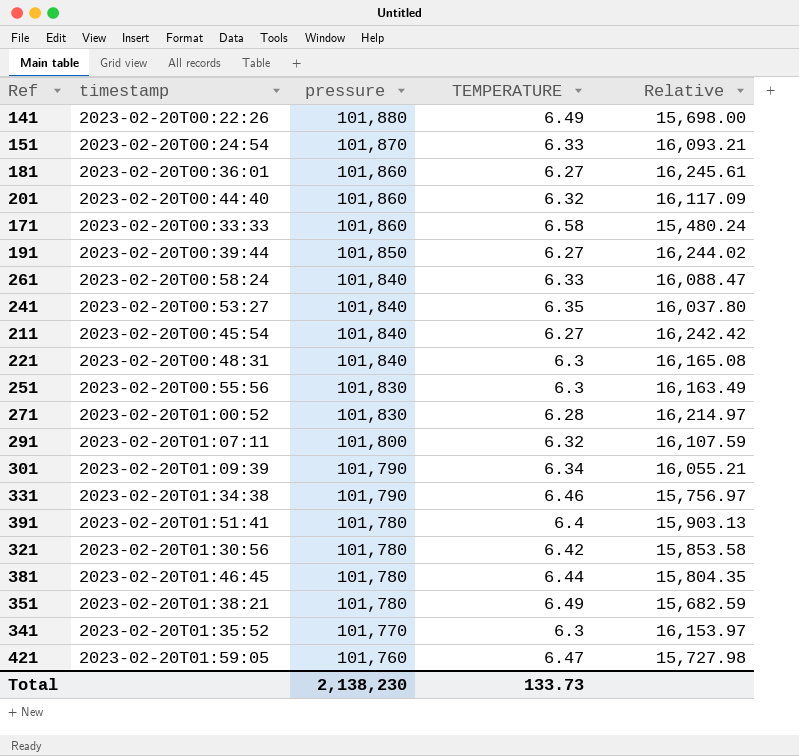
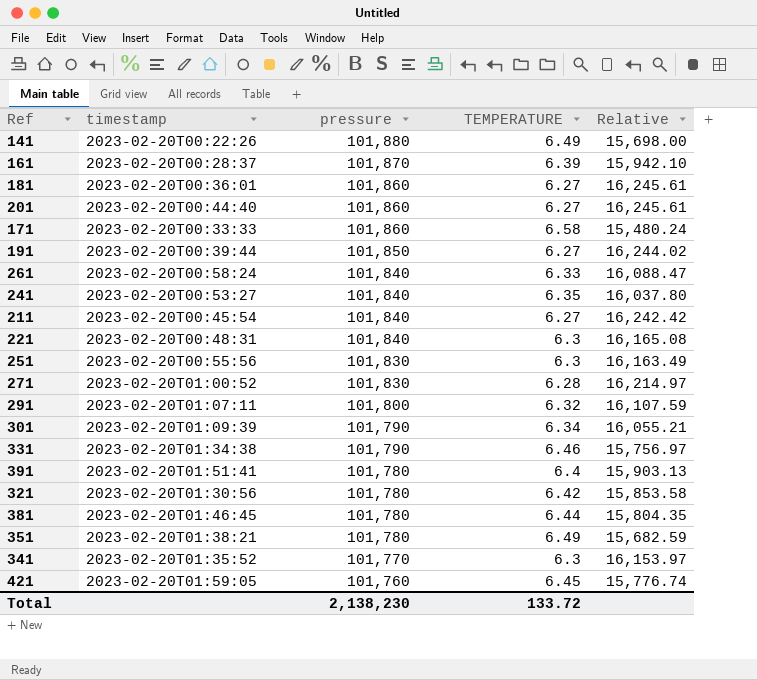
row 151: 2023-02-20T00:24:54 | 101,870 | 6.33 | 16,093.21 -> none
row 161: none -> 2023-02-20T00:28:37 | 101,870 | 6.39 | 15,942.10
201 | TEMPERATURE: 6.32 -> 6.27
201 | Relative: 16,117.09 -> 16,245.61
421 | TEMPERATURE: 6.47 -> 6.45
421 | Relative: 15,727.98 -> 15,776.74
Total | TEMPERATURE: 133.73 -> 133.72

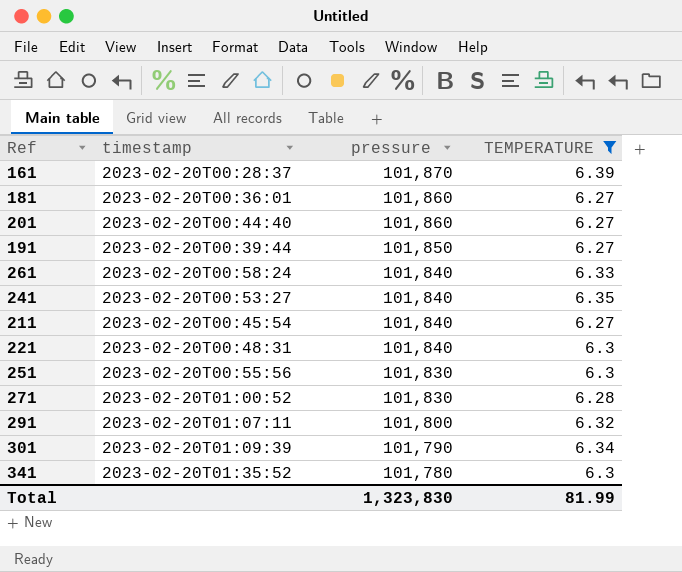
filter: none -> TEMPERATURE <= 6.39
column Relative | formula: [pressure] / [TEMPERATURE] -> none
341 | pressure: 101,770 -> 101,780
Total | pressure: 2,138,230 -> 1,323,830
Total | TEMPERATURE: 133.72 -> 81.99

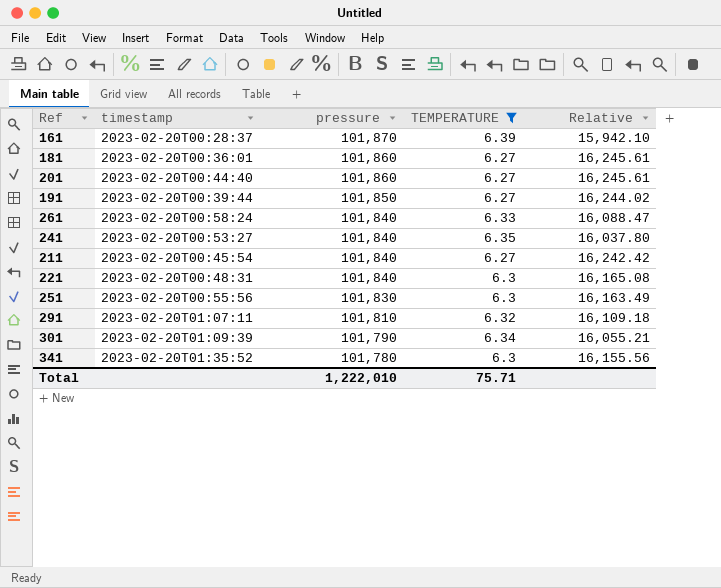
column Relative | formula: none -> [pressure] / [TEMPERATURE]
row 271: 2023-02-20T01:00:52 | 101,830 | 6.28 -> none
291 | pressure: 101,800 -> 101,810
Total | pressure: 1,323,830 -> 1,222,010
Total | TEMPERATURE: 81.99 -> 75.71

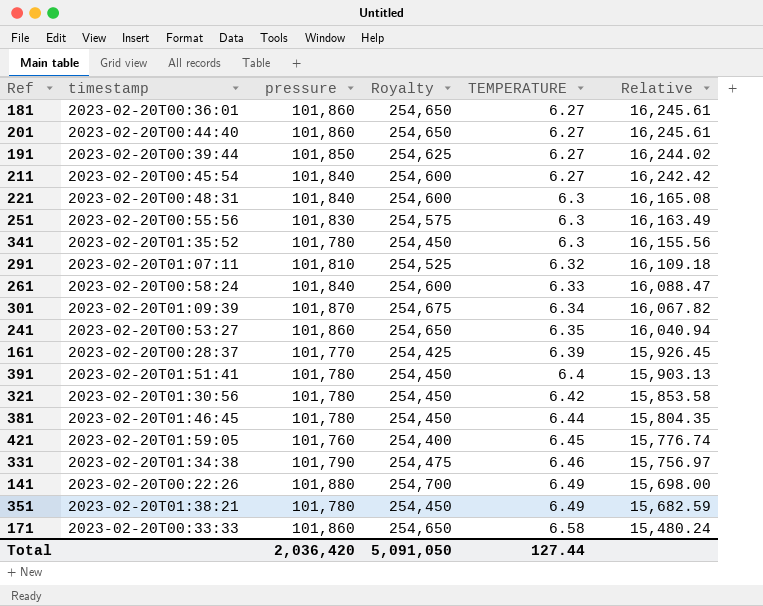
filter: TEMPERATURE <= 6.39 -> none
row order: pressure descending -> TEMPERATURE ascending
column Royalty | formula: none -> [pressure] * 2.5
301 | pressure: 101,790 -> 101,870
301 | Relative: 16,055.21 -> 16,067.82
241 | pressure: 101,840 -> 101,860
241 | Relative: 16,037.80 -> 16,040.94
161 | pressure: 101,870 -> 101,770
161 | Relative: 15,942.10 -> 15,926.45
Total | pressure: 1,222,010 -> 2,036,420
Total | TEMPERATURE: 75.71 -> 127.44

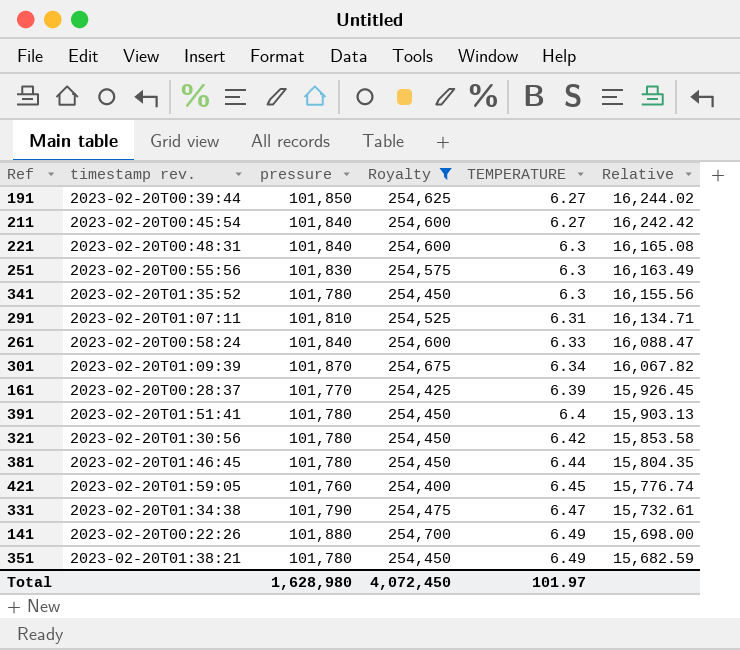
filter: none -> Royalty != 254,650
column name: timestamp -> timestamp rev.
291 | TEMPERATURE: 6.32 -> 6.31
291 | Relative: 16,109.18 -> 16,134.71
331 | TEMPERATURE: 6.46 -> 6.47
331 | Relative: 15,756.97 -> 15,732.61
Total | pressure: 2,036,420 -> 1,628,980
Total | Royalty: 5,091,050 -> 4,072,450
Total | TEMPERATURE: 127.44 -> 101.97

